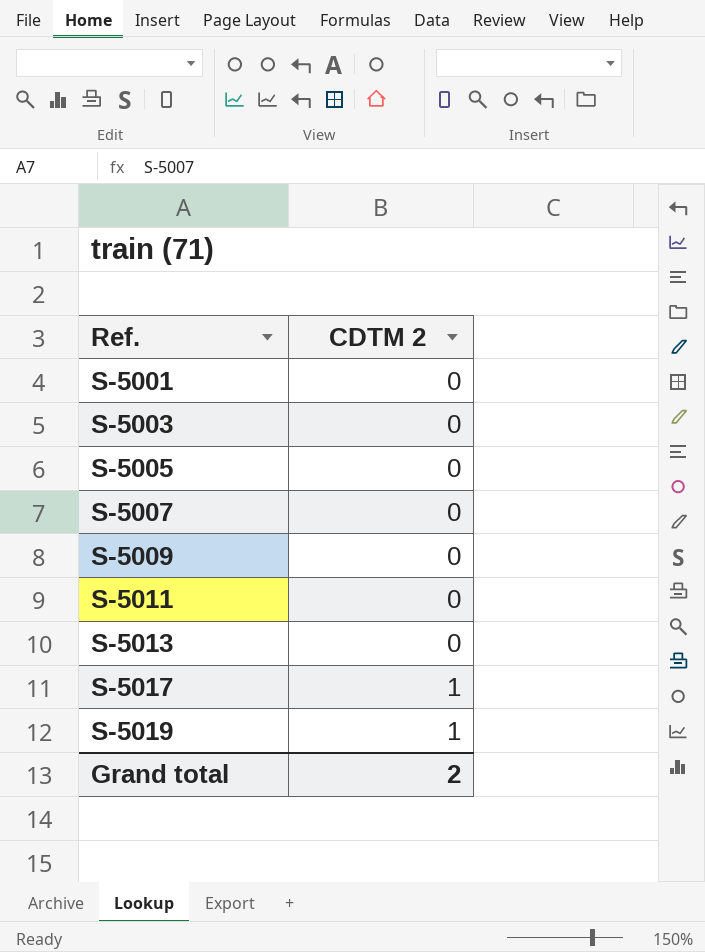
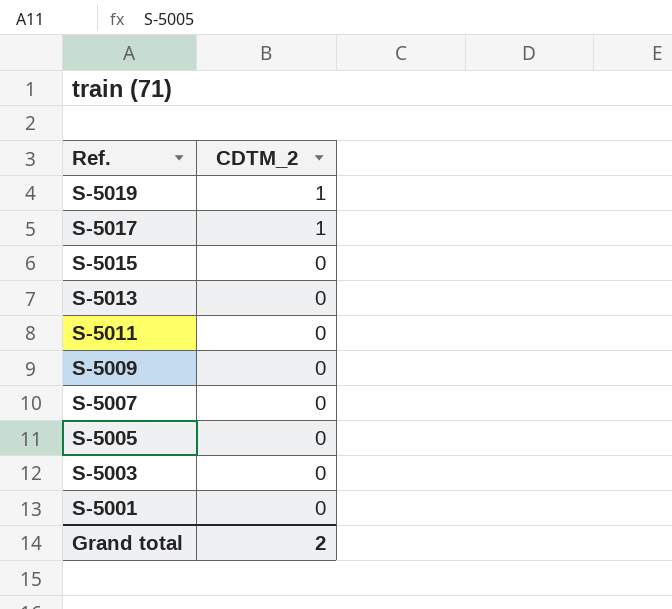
row order: Ref. ascending -> Ref. descending
column name: CDTM 2 -> CDTM_2
row S-5015: none -> 0

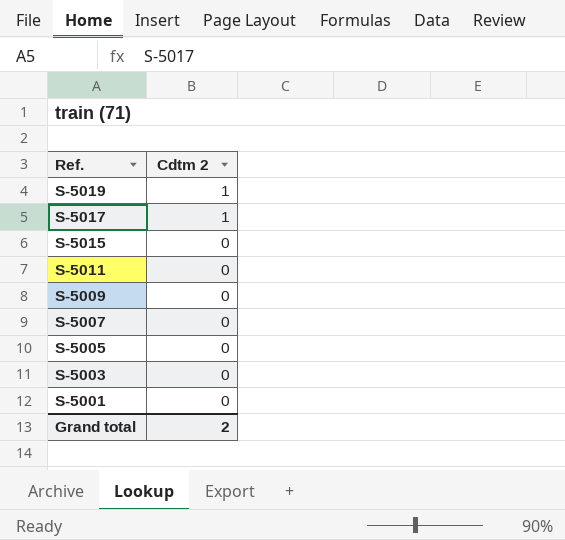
column name: CDTM_2 -> Cdtm 2
row S-5013: 0 -> none

